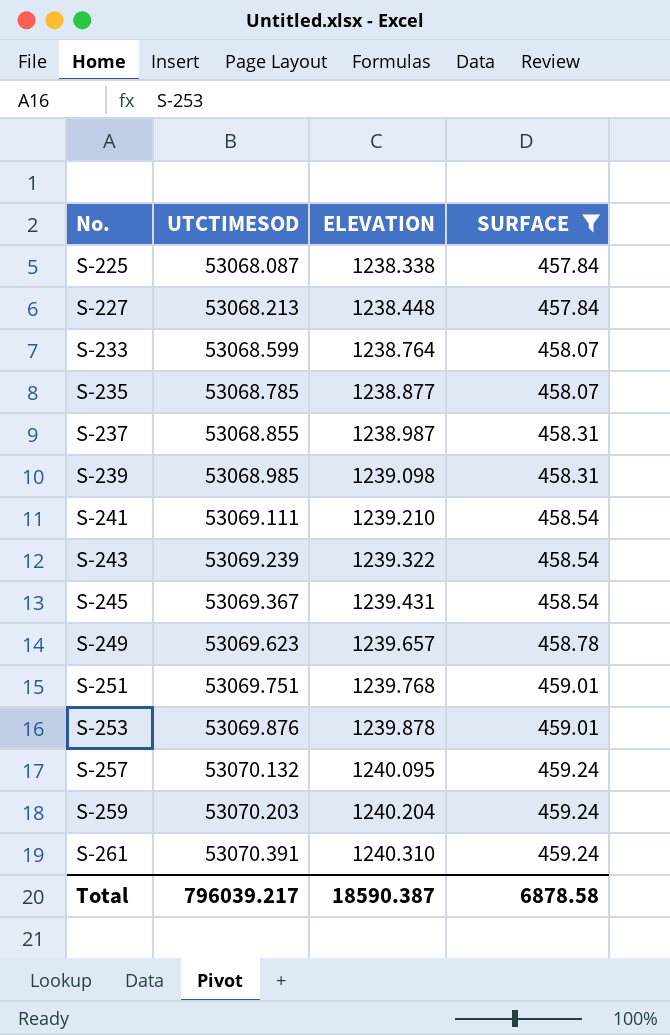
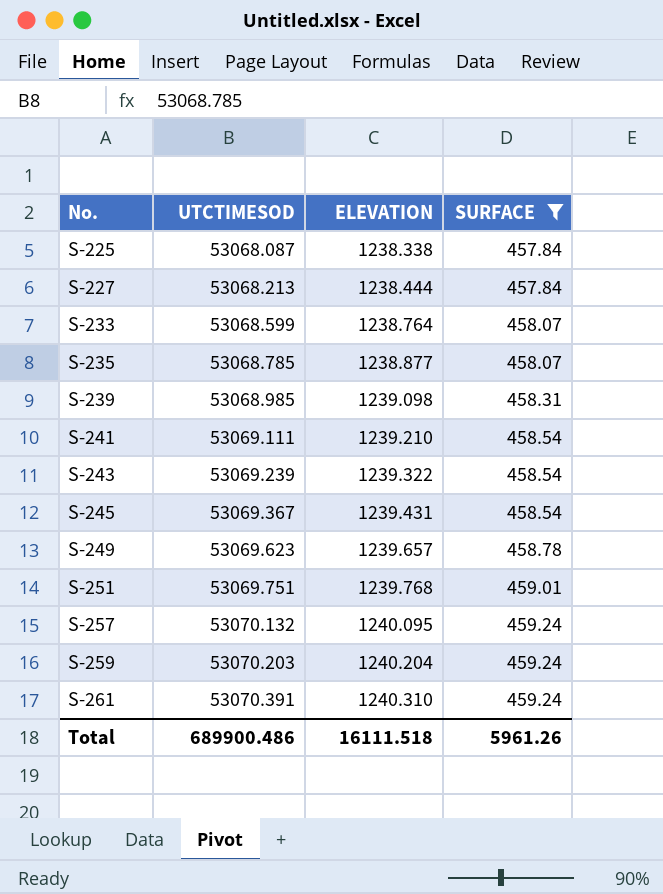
row S-237: 53068.855 | 1238.987 | 458.31 -> none
row S-253: 53069.876 | 1239.878 | 459.01 -> none
S-227 | ELEVATION: 1238.448 -> 1238.444
Total | UTCTIMESOD: 796039.217 -> 689900.486
Total | ELEVATION: 18590.387 -> 16111.518
Total | SURFACE: 6878.58 -> 5961.26

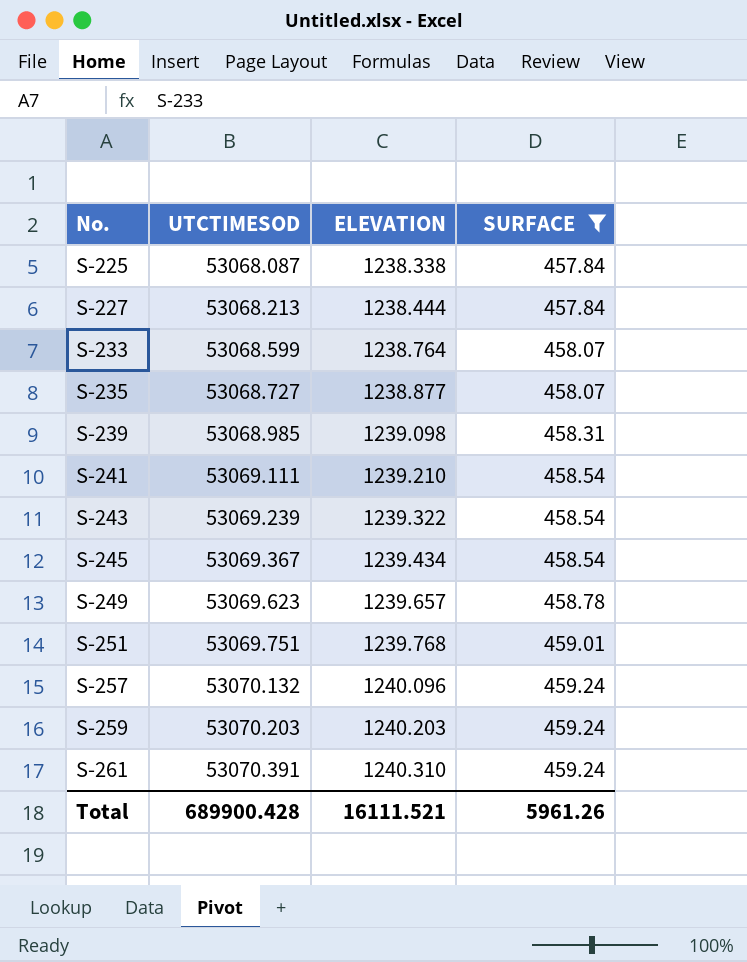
S-235 | UTCTIMESOD: 53068.785 -> 53068.727
S-245 | ELEVATION: 1239.431 -> 1239.434
S-257 | ELEVATION: 1240.095 -> 1240.096
S-259 | ELEVATION: 1240.204 -> 1240.203
Total | UTCTIMESOD: 689900.486 -> 689900.428
Total | ELEVATION: 16111.518 -> 16111.521

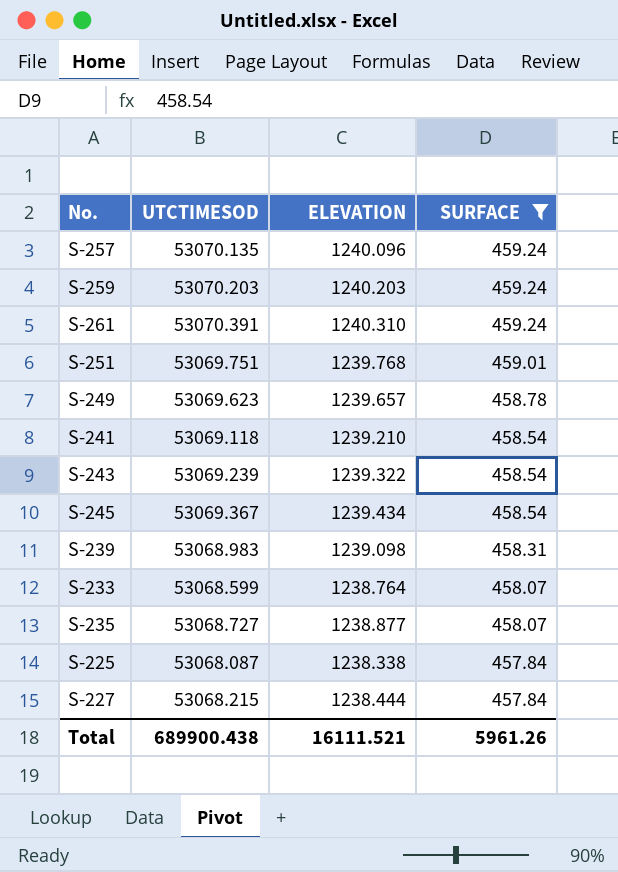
row order: No. ascending -> SURFACE descending
S-257 | UTCTIMESOD: 53070.132 -> 53070.135
S-241 | UTCTIMESOD: 53069.111 -> 53069.118
S-239 | UTCTIMESOD: 53068.985 -> 53068.983
S-227 | UTCTIMESOD: 53068.213 -> 53068.215
Total | UTCTIMESOD: 689900.428 -> 689900.438

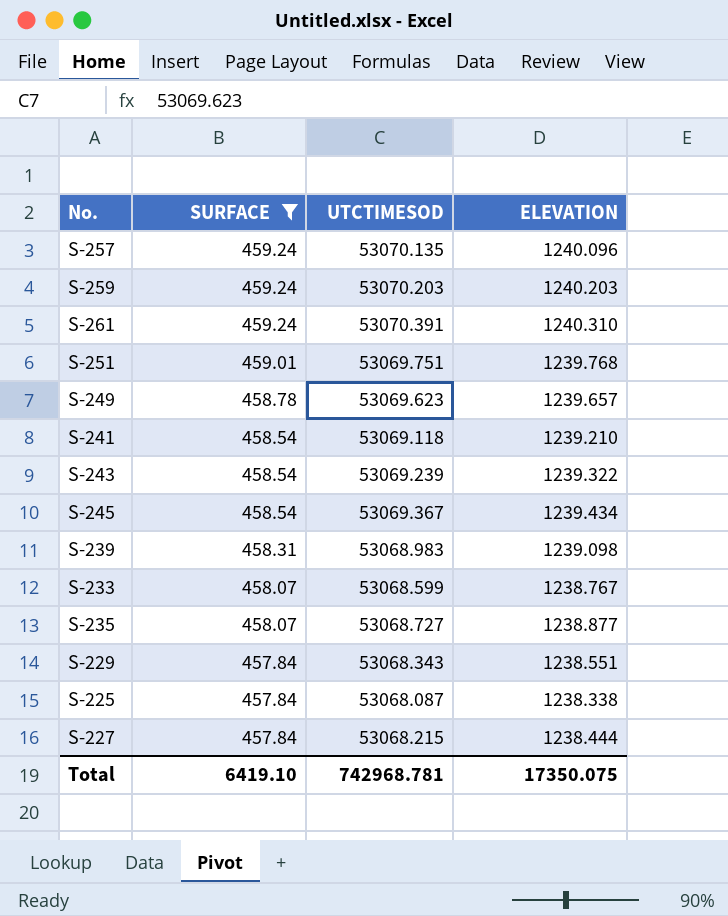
column SURFACE | position: 4 -> 2
S-233 | ELEVATION: 1238.764 -> 1238.767
row S-229: none -> 457.84 | 53068.343 | 1238.551
Total | SURFACE: 5961.26 -> 6419.10
Total | UTCTIMESOD: 689900.438 -> 742968.781
Total | ELEVATION: 16111.521 -> 17350.075

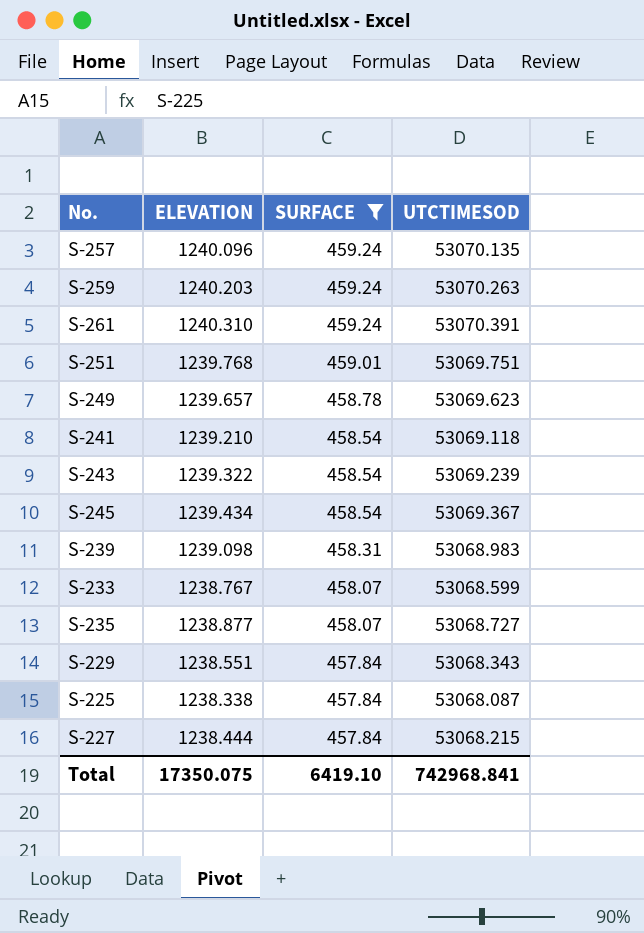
column ELEVATION | position: 4 -> 2
S-259 | UTCTIMESOD: 53070.203 -> 53070.263
Total | UTCTIMESOD: 742968.781 -> 742968.841

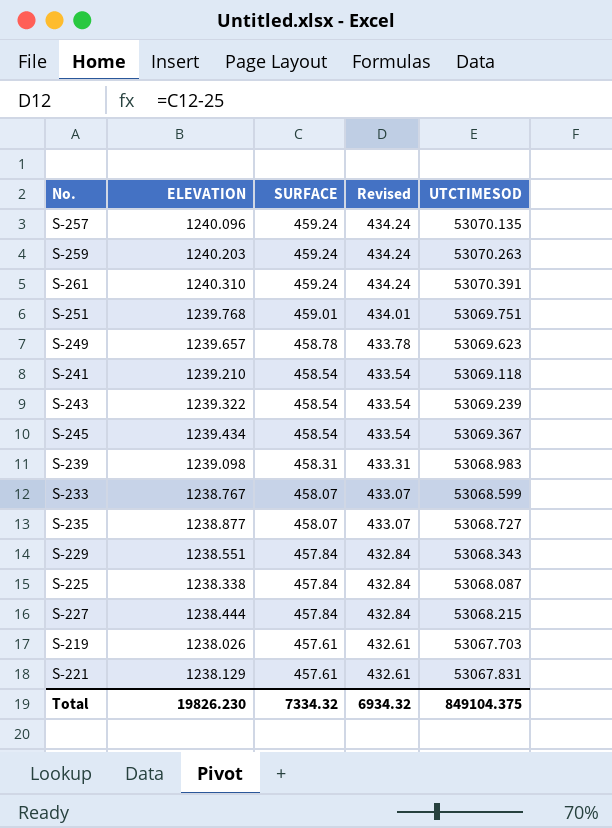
filter: SURFACE != 457.61 -> none
column Revised | formula: none -> [SURFACE] - 25
Total | ELEVATION: 17350.075 -> 19826.230
Total | SURFACE: 6419.10 -> 7334.32
Total | UTCTIMESOD: 742968.841 -> 849104.375

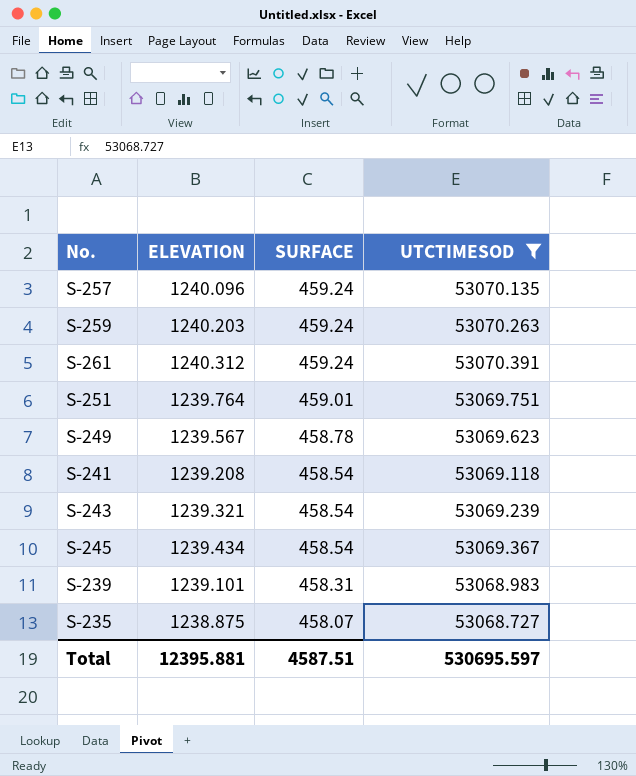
filter: none -> UTCTIMESOD >= 53068.727
column Revised | formula: [SURFACE] - 25 -> none
S-261 | ELEVATION: 1240.310 -> 1240.312
S-251 | ELEVATION: 1239.768 -> 1239.764
S-249 | ELEVATION: 1239.657 -> 1239.567
S-241 | ELEVATION: 1239.210 -> 1239.208
S-243 | ELEVATION: 1239.322 -> 1239.321
S-239 | ELEVATION: 1239.098 -> 1239.101
S-235 | ELEVATION: 1238.877 -> 1238.875
Total | ELEVATION: 19826.230 -> 12395.881
Total | SURFACE: 7334.32 -> 4587.51
Total | UTCTIMESOD: 849104.375 -> 530695.597

